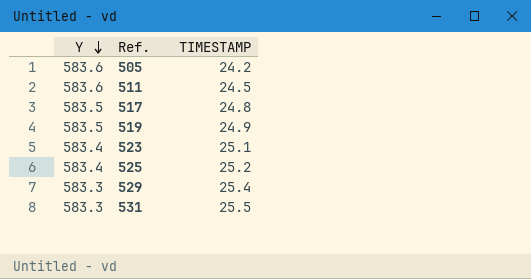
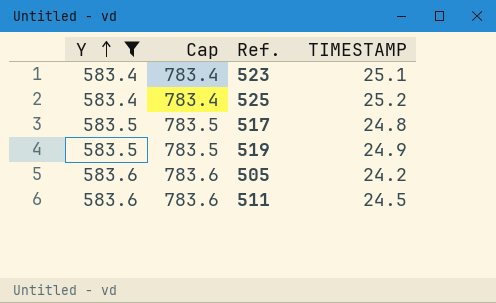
filter: none -> Y != 583.3
row order: Y descending -> Y ascending
column Cap | formula: none -> [Y] + 200

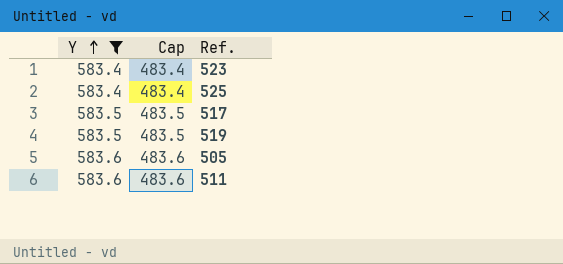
column TIMESTAMP | position: 4 -> none
column Cap | formula: [Y] + 200 -> [Y] - 100

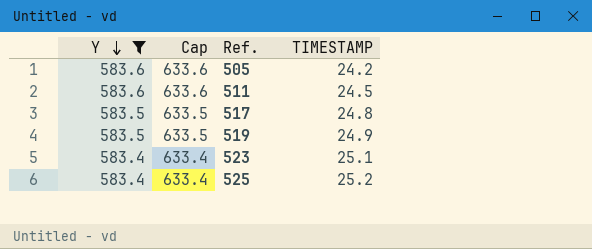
row order: Y ascending -> Y descending
column Cap | formula: [Y] - 100 -> [Y] + 50
column TIMESTAMP | position: none -> 4

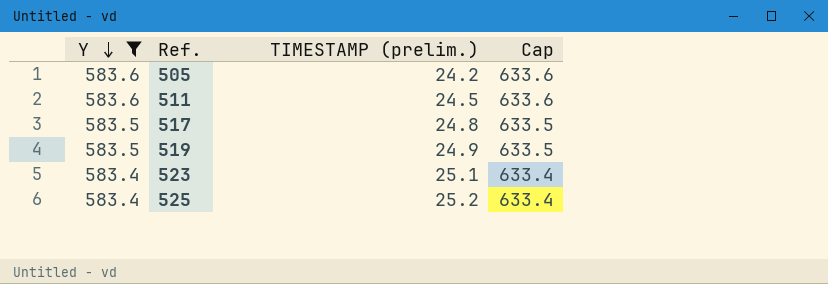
column name: TIMESTAMP -> TIMESTAMP (prelim.)
column Cap | position: 2 -> 4

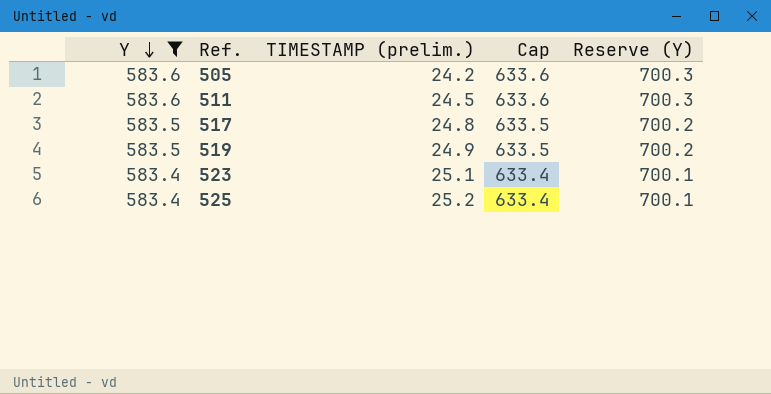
column Reserve (Y) | formula: none -> [Y] * 1.2

